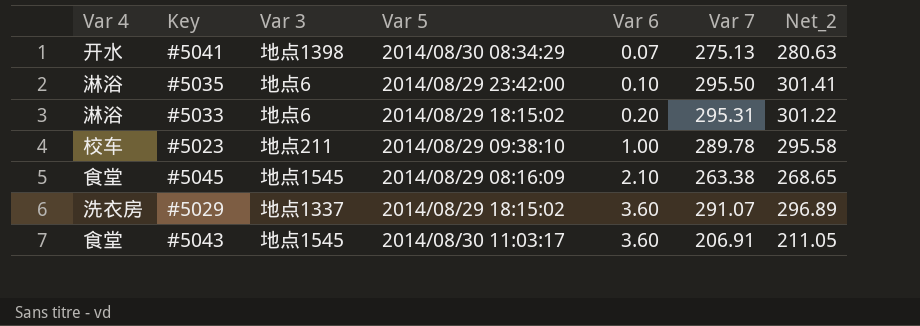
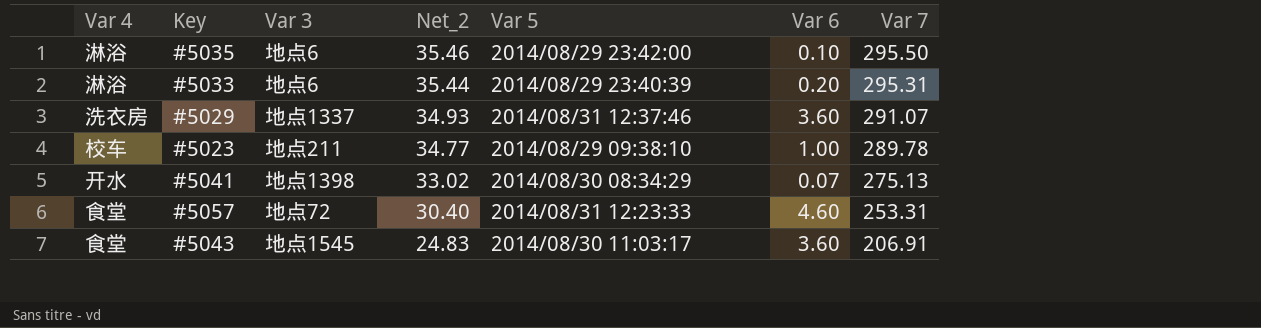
row order: Var 6 ascending -> Net_2 descending
column Net_2 | formula: [Var 7] * 1.02 -> [Var 7] * 0.12
column Net_2 | position: 7 -> 4
row #5045: 食堂 | 地点1545 | 2014/08/29 08:16:09 | 2.10 | 263.38 | 268.65 -> none
#5033 | Var 5: 2014/08/29 18:15:02 -> 2014/08/29 23:40:39
#5029 | Var 5: 2014/08/29 18:15:02 -> 2014/08/31 12:37:46
row #5057: none -> 食堂 | 地点72 | 30.40 | 2014/08/31 12:23:33 | 4.60 | 253.31

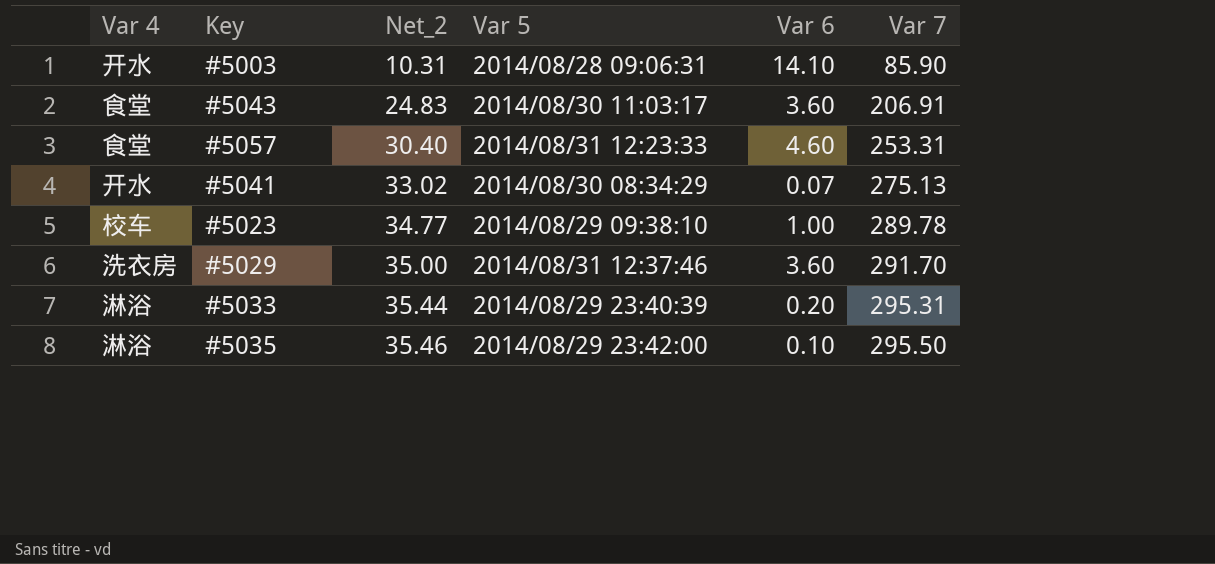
row order: Net_2 descending -> Net_2 ascending
column Var 3 | position: 3 -> none
row #5003: none -> 开水 | 10.31 | 2014/08/28 09:06:31 | 14.10 | 85.90
#5029 | Net_2: 34.93 -> 35.00
#5029 | Var 7: 291.07 -> 291.70

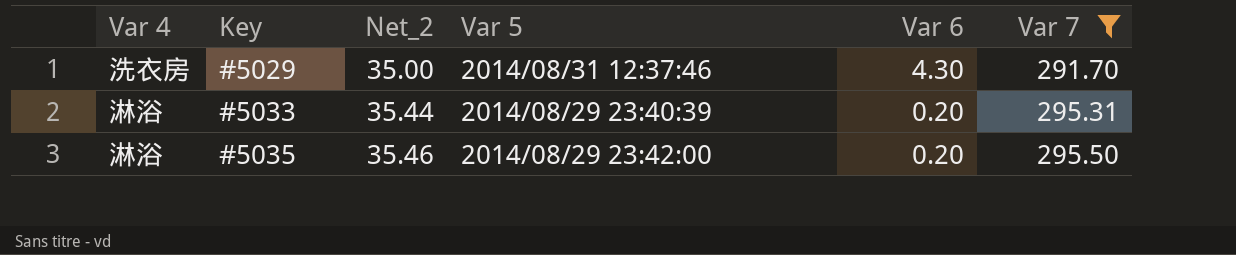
filter: none -> Var 7 >= 291.70
#5029 | Var 6: 3.60 -> 4.30
#5035 | Var 6: 0.10 -> 0.20

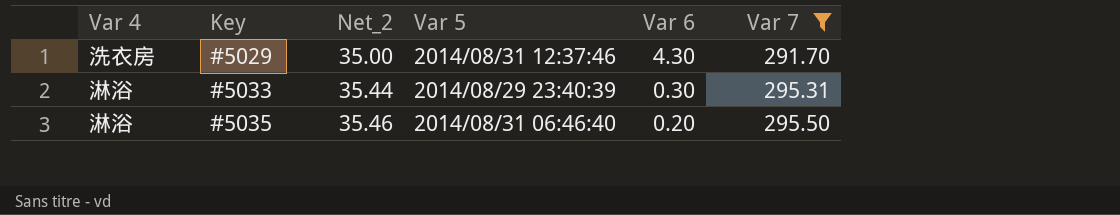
#5033 | Var 6: 0.20 -> 0.30
#5035 | Var 5: 2014/08/29 23:42:00 -> 2014/08/31 06:46:40

